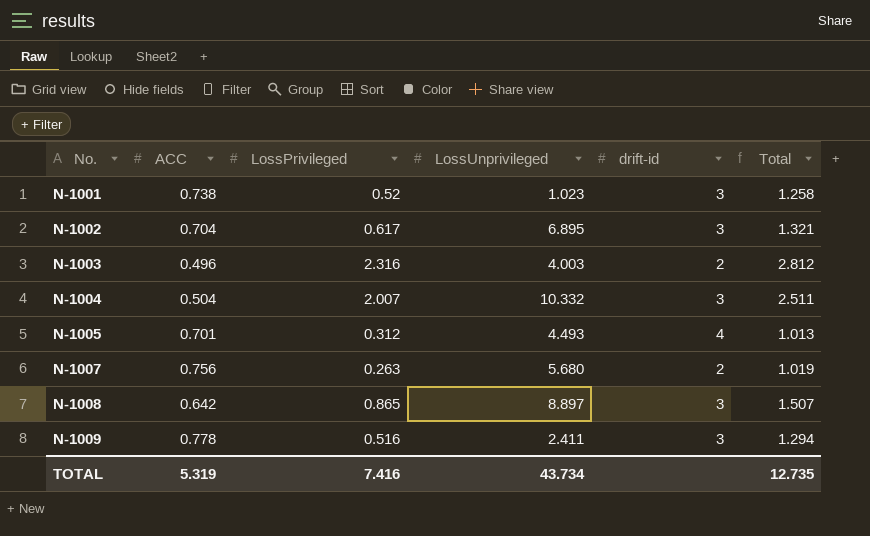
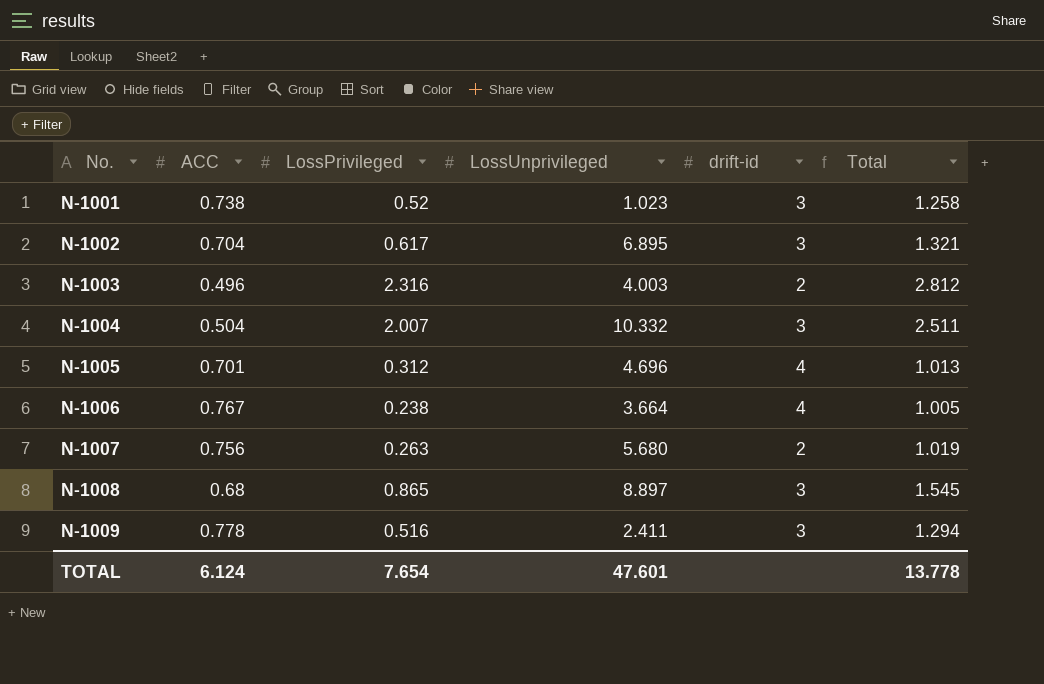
N-1005 | LossUnprivileged: 4.493 -> 4.696
row N-1006: none -> 0.767 | 0.238 | 3.664 | 4 | 1.005
N-1008 | ACC: 0.642 -> 0.68
N-1008 | Total: 1.507 -> 1.545
TOTAL | ACC: 5.319 -> 6.124
TOTAL | LossPrivileged: 7.416 -> 7.654
TOTAL | LossUnprivileged: 43.734 -> 47.601
TOTAL | Total: 12.735 -> 13.778

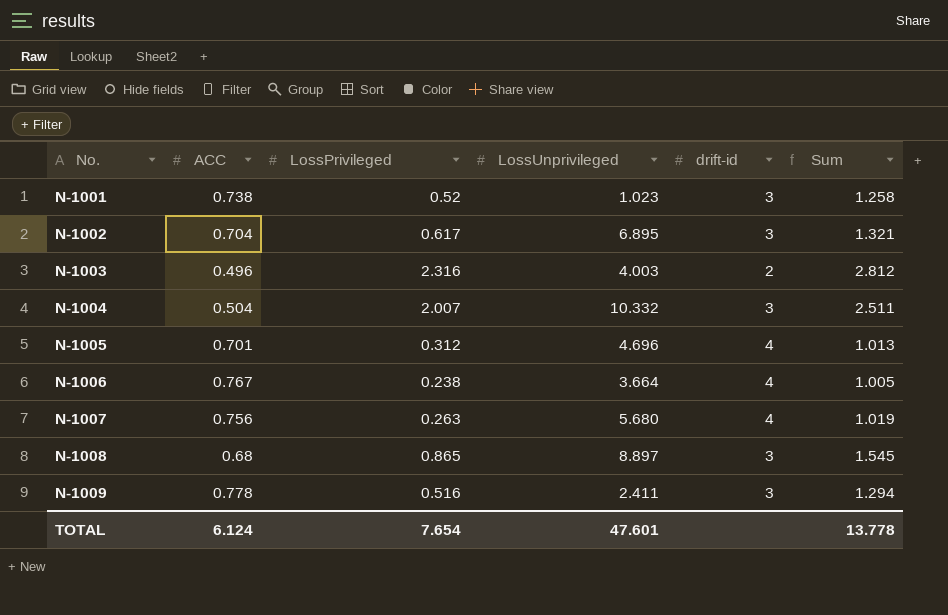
column name: Total -> Sum
N-1007 | drift-id: 2 -> 4

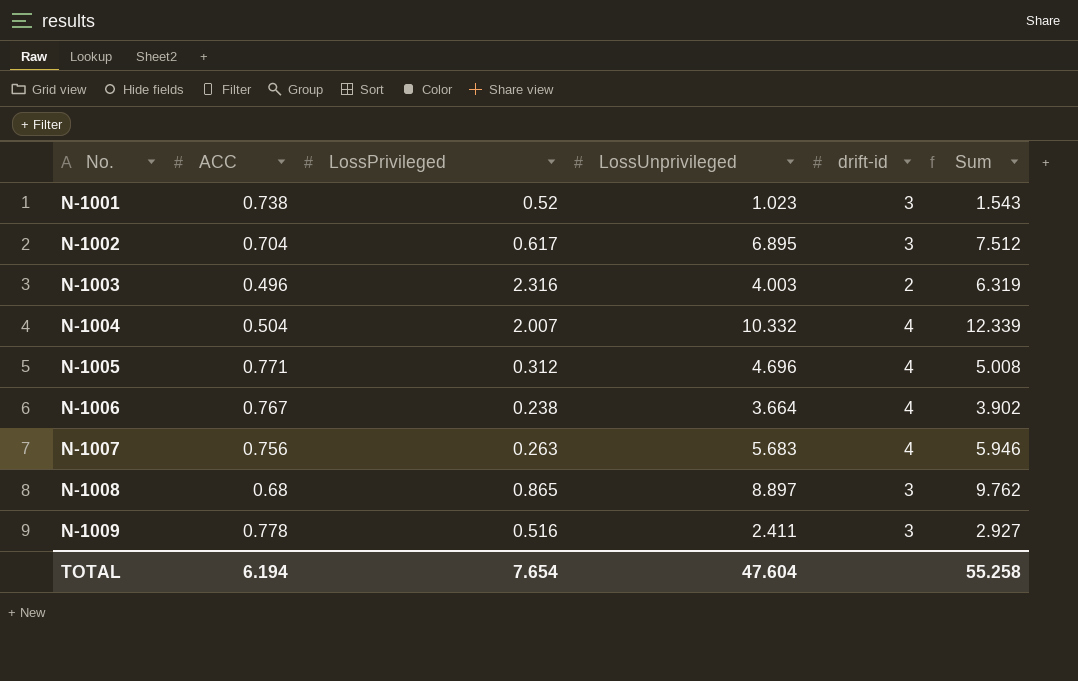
column Sum | formula: [ACC] + [LossPrivileged] -> [LossPrivileged] + [LossUnprivileged]
N-1004 | drift-id: 3 -> 4
N-1005 | ACC: 0.701 -> 0.771
N-1007 | LossUnprivileged: 5.680 -> 5.683
TOTAL | ACC: 6.124 -> 6.194
TOTAL | LossUnprivileged: 47.601 -> 47.604
TOTAL | Sum: 13.778 -> 55.258

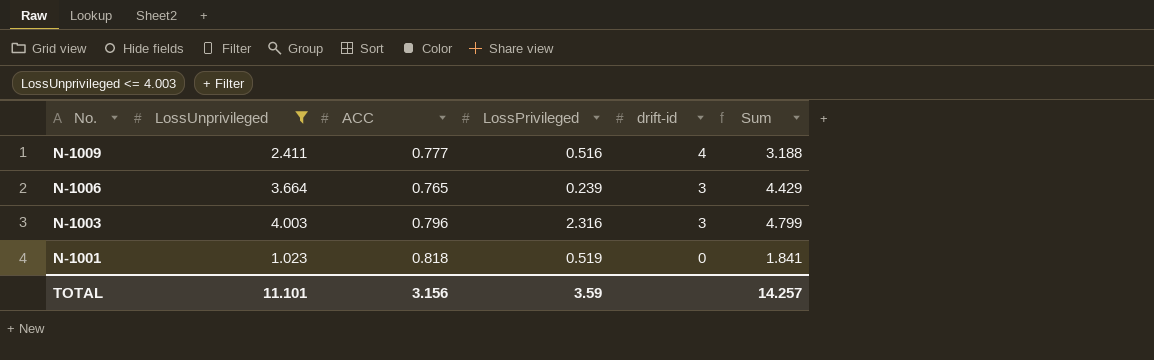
filter: none -> LossUnprivileged <= 4.003
row order: No. ascending -> No. descending
column LossUnprivileged | position: 4 -> 2
column Sum | formula: [LossPrivileged] + [LossUnprivileged] -> [LossUnprivileged] + [ACC]
N-1009 | ACC: 0.778 -> 0.777
N-1009 | drift-id: 3 -> 4
N-1006 | ACC: 0.767 -> 0.765
N-1006 | LossPrivileged: 0.238 -> 0.239
N-1006 | drift-id: 4 -> 3
N-1003 | ACC: 0.496 -> 0.796
N-1003 | drift-id: 2 -> 3
N-1001 | ACC: 0.738 -> 0.818
N-1001 | LossPrivileged: 0.52 -> 0.519
N-1001 | drift-id: 3 -> 0
TOTAL | LossUnprivileged: 47.604 -> 11.101
TOTAL | ACC: 6.194 -> 3.156
TOTAL | LossPrivileged: 7.654 -> 3.59
TOTAL | Sum: 55.258 -> 14.257

